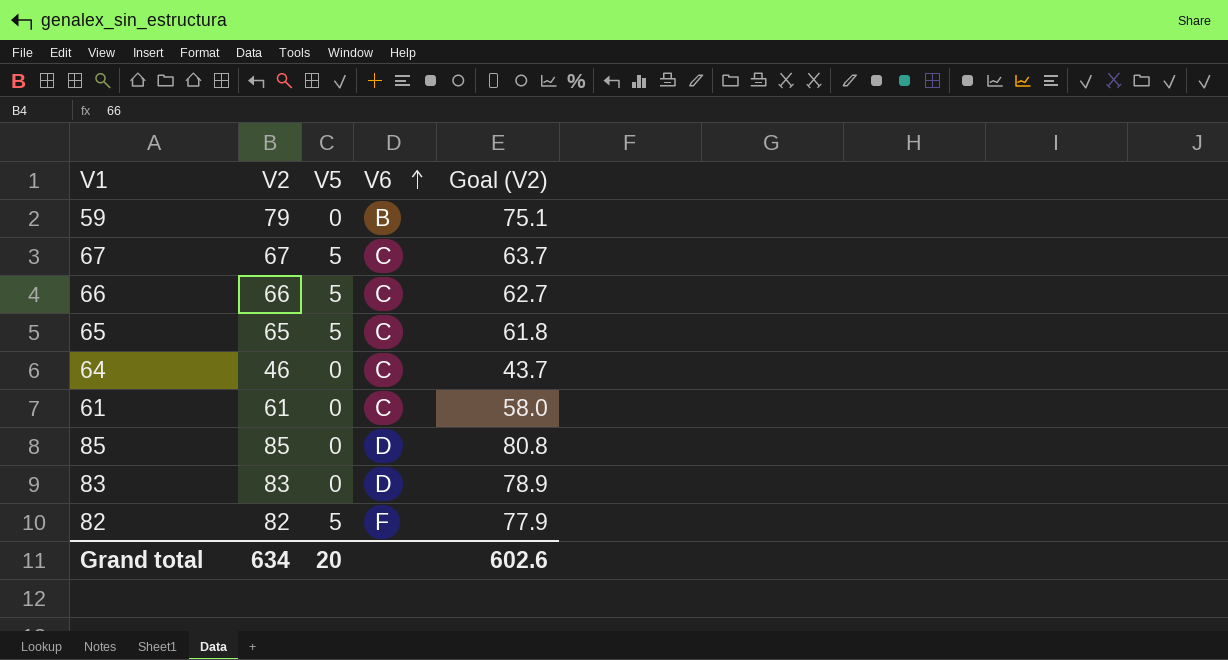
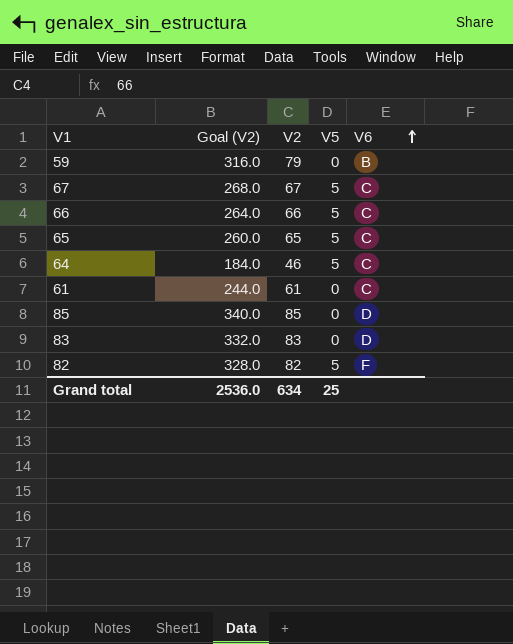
column Goal (V2) | formula: [V2] * 0.95 -> [V2] * 4
column Goal (V2) | position: 5 -> 2
64 | V5: 0 -> 5
Grand total | Goal (V2): 602.6 -> 2536.0
Grand total | V5: 20 -> 25

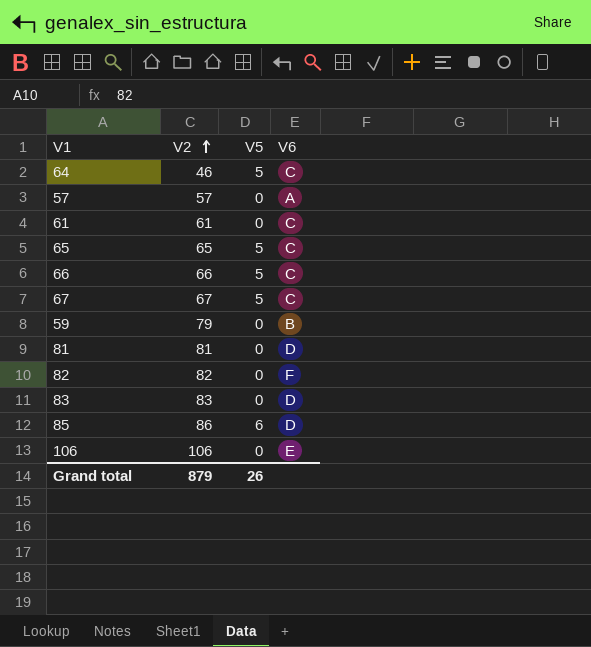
row order: V6 ascending -> V2 ascending
column Goal (V2) | formula: [V2] * 4 -> none
row 57: none -> 57 | 0 | A
row 81: none -> 81 | 0 | D
82 | V5: 5 -> 0
85 | V2: 85 -> 86
85 | V5: 0 -> 6
row 106: none -> 106 | 0 | E
Grand total | V2: 634 -> 879
Grand total | V5: 25 -> 26

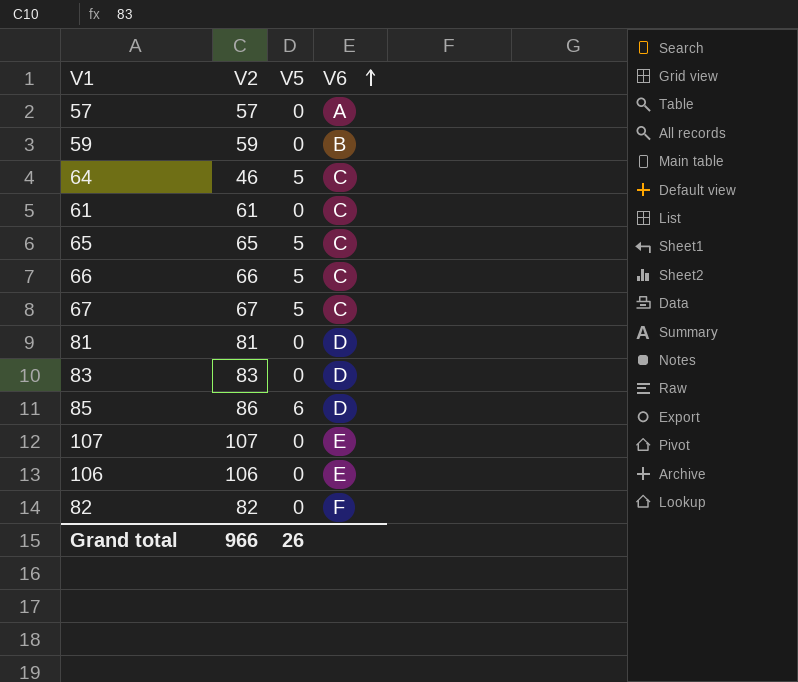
row order: V2 ascending -> V6 ascending
59 | V2: 79 -> 59
row 107: none -> 107 | 0 | E
Grand total | V2: 879 -> 966

